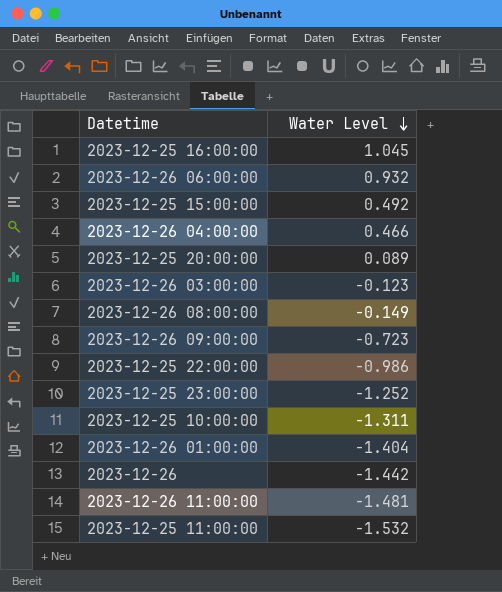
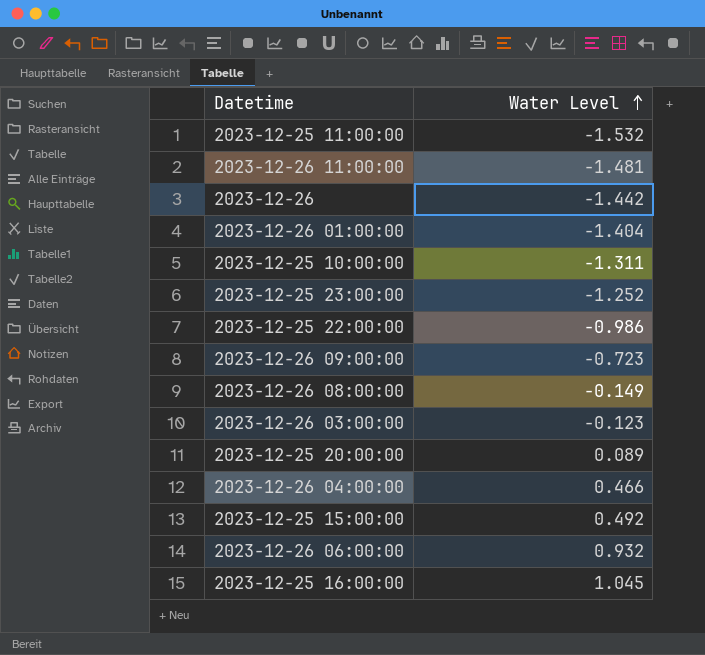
row order: Water Level descending -> Water Level ascending

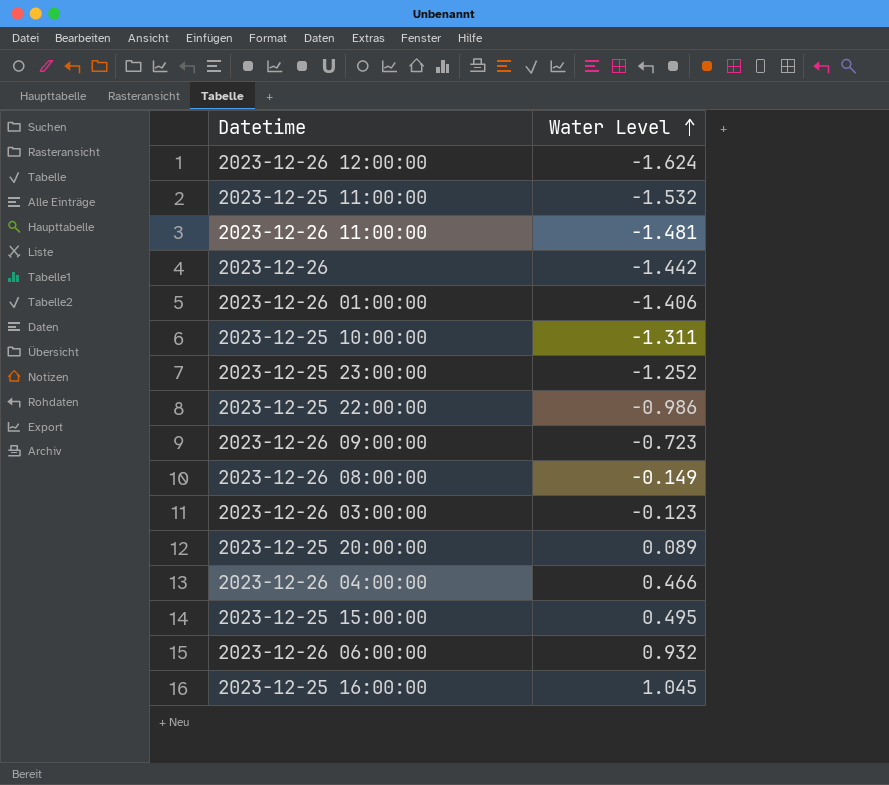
row 2023-12-26 12:00:00: none -> -1.624
2023-12-26 01:00:00 | Water Level: -1.404 -> -1.406
2023-12-25 15:00:00 | Water Level: 0.492 -> 0.495

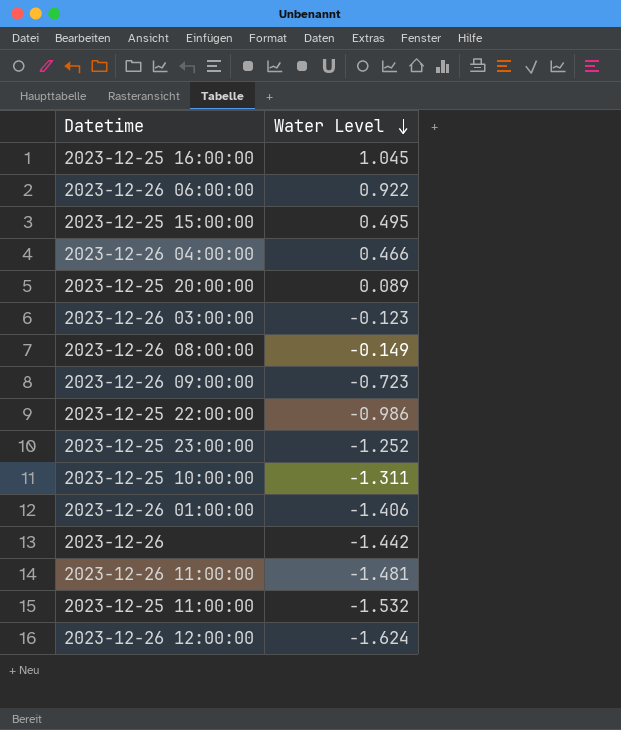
row order: Water Level ascending -> Water Level descending
2023-12-26 06:00:00 | Water Level: 0.932 -> 0.922

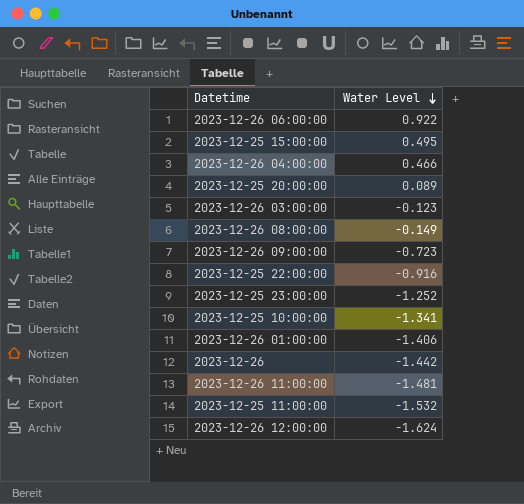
row 2023-12-25 16:00:00: 1.045 -> none
2023-12-25 22:00:00 | Water Level: -0.986 -> -0.916
2023-12-25 10:00:00 | Water Level: -1.311 -> -1.341

